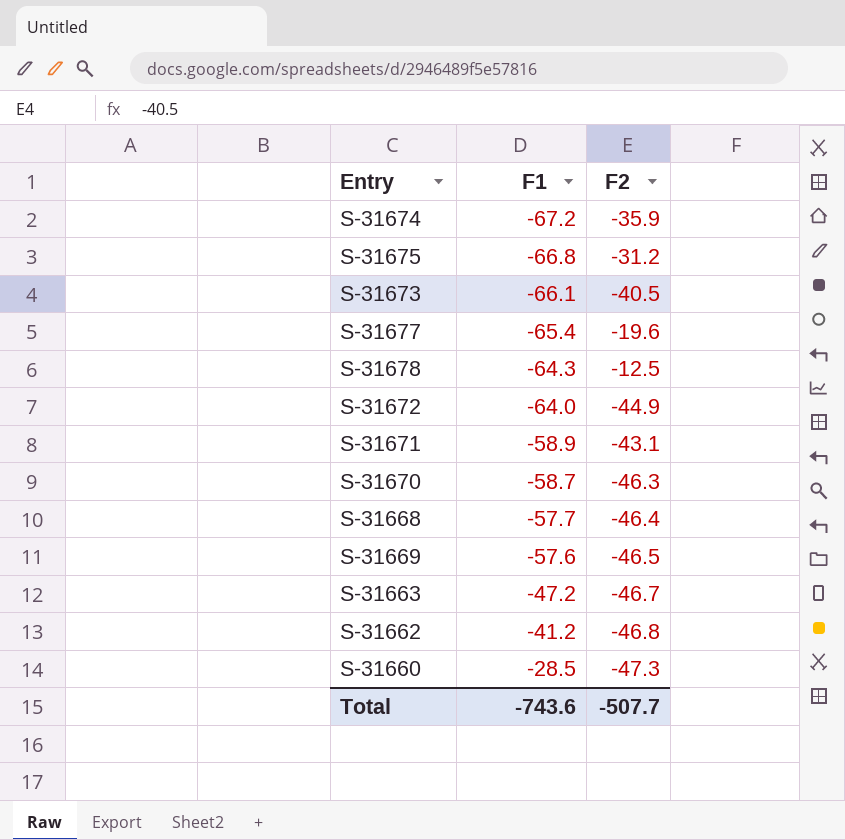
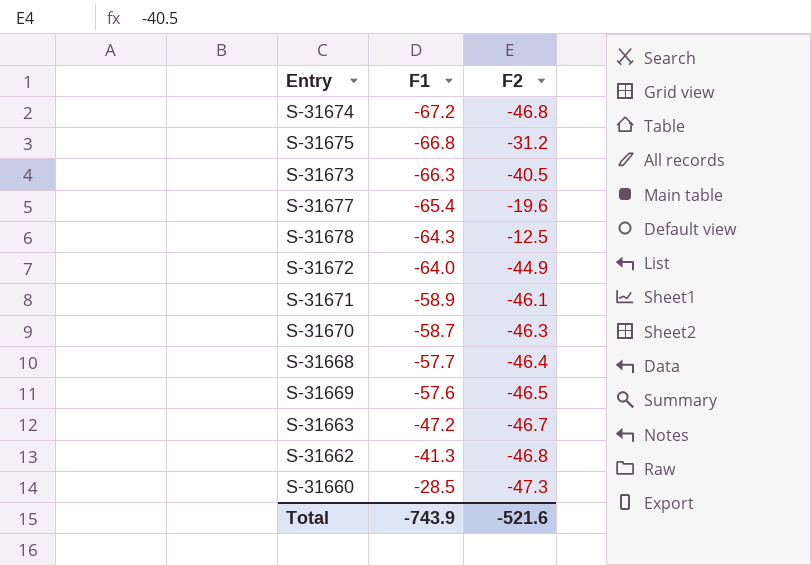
S-31674 | F2: -35.9 -> -46.8
S-31673 | F1: -66.1 -> -66.3
S-31671 | F2: -43.1 -> -46.1
S-31662 | F1: -41.2 -> -41.3
Total | F1: -743.6 -> -743.9
Total | F2: -507.7 -> -521.6

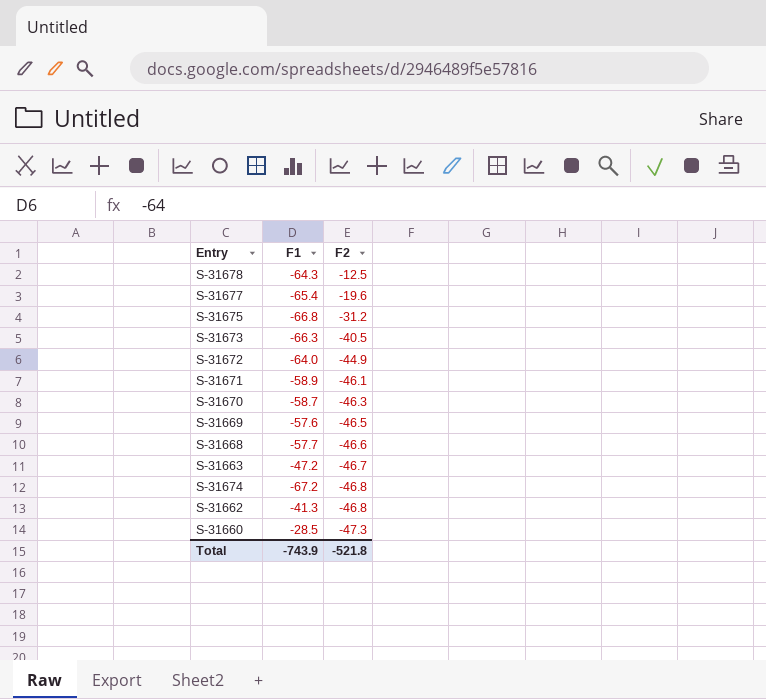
row order: F1 ascending -> F2 descending
S-31668 | F2: -46.4 -> -46.6
Total | F2: -521.6 -> -521.8

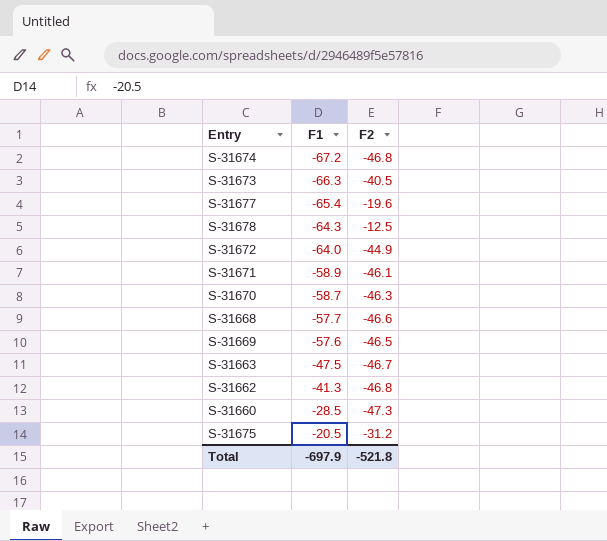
row order: F2 descending -> F1 ascending
S-31663 | F1: -47.2 -> -47.5
S-31675 | F1: -66.8 -> -20.5
Total | F1: -743.9 -> -697.9

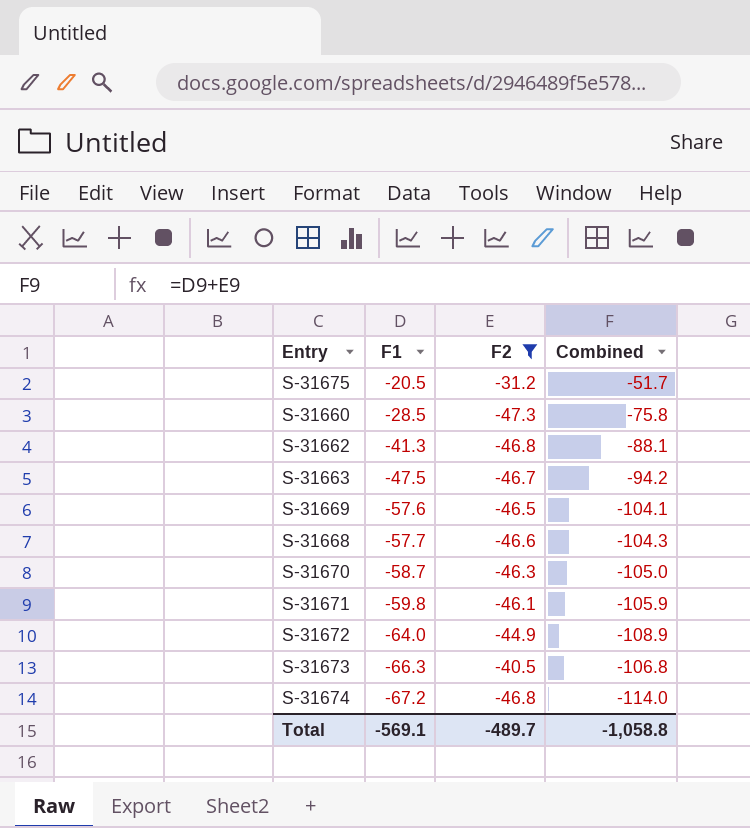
filter: none -> F2 <= -31.2
row order: F1 ascending -> F1 descending
column Combined | formula: none -> [F1] + [F2]
S-31671 | F1: -58.9 -> -59.8
Total | F1: -697.9 -> -569.1
Total | F2: -521.8 -> -489.7

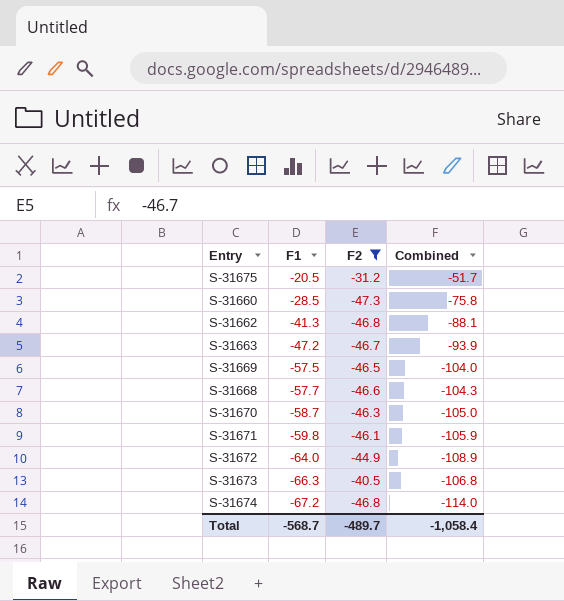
S-31663 | F1: -47.5 -> -47.2
S-31663 | Combined: -94.2 -> -93.9
S-31669 | F1: -57.6 -> -57.5
S-31669 | Combined: -104.1 -> -104.0
Total | F1: -569.1 -> -568.7
Total | Combined: -1,058.8 -> -1,058.4

